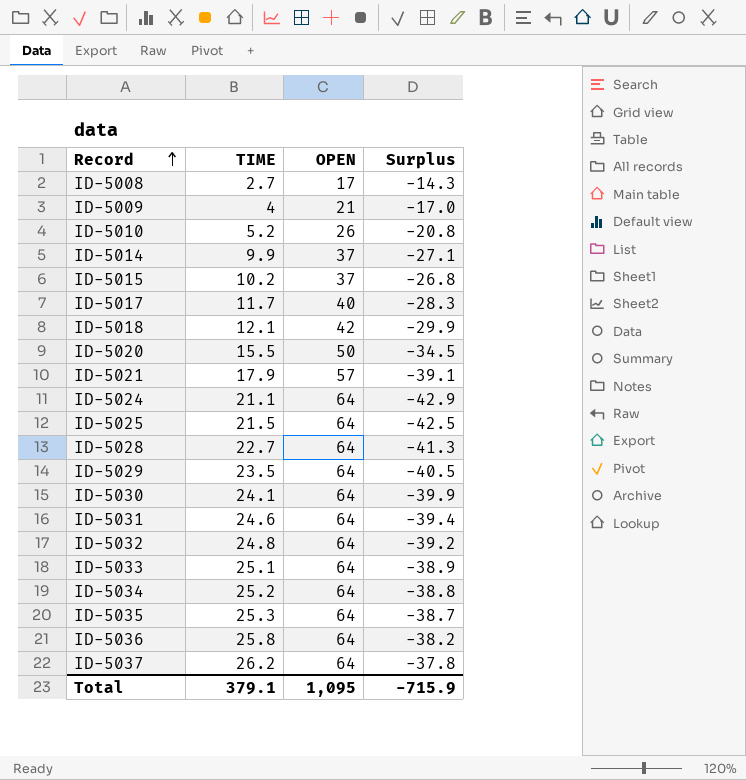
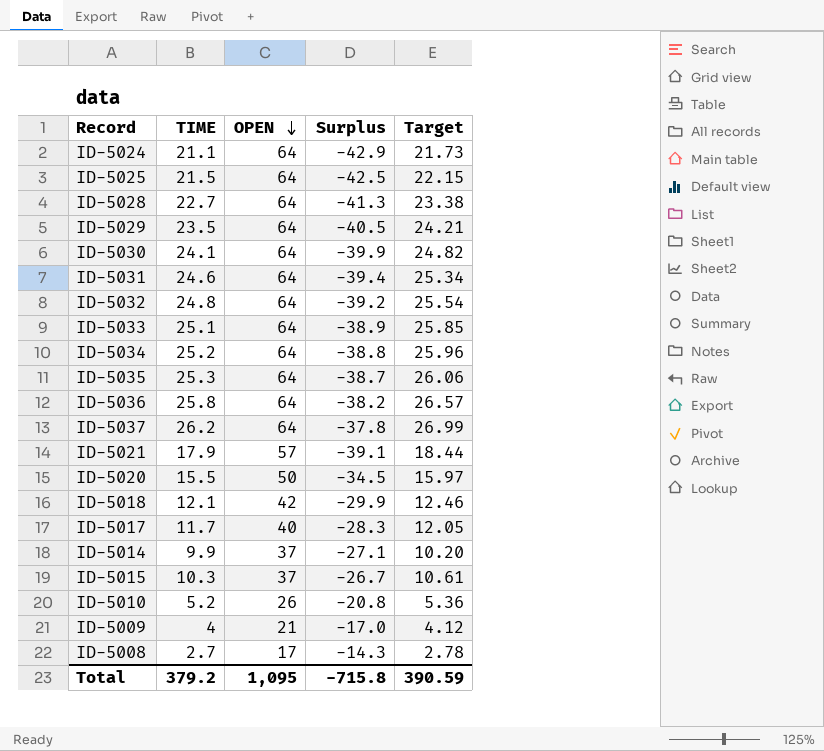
row order: Record ascending -> OPEN descending
column Target | formula: none -> [TIME] * 1.03
ID-5015 | TIME: 10.2 -> 10.3
ID-5015 | Surplus: -26.8 -> -26.7
Total | TIME: 379.1 -> 379.2
Total | Surplus: -715.9 -> -715.8

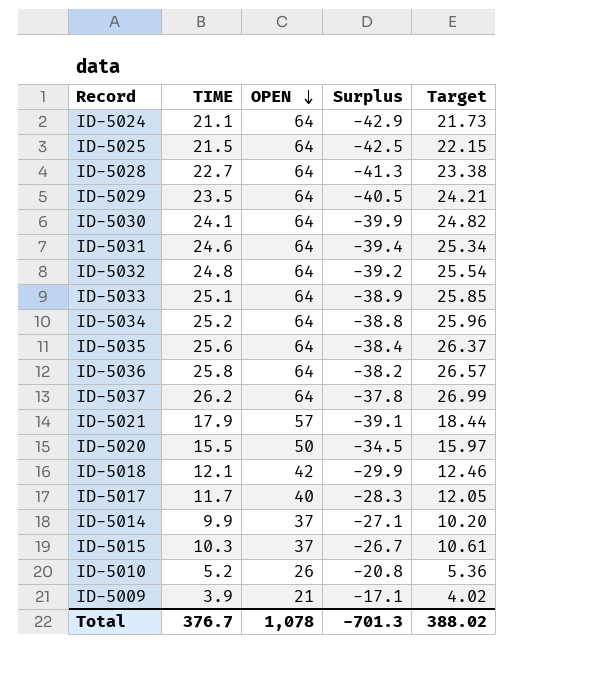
row ID-5008: 2.7 | 17 | -14.3 | 2.78 -> none
ID-5035 | TIME: 25.3 -> 25.6
ID-5035 | Surplus: -38.7 -> -38.4
ID-5035 | Target: 26.06 -> 26.37
ID-5009 | TIME: 4 -> 3.9
ID-5009 | Surplus: -17.0 -> -17.1
ID-5009 | Target: 4.12 -> 4.02
Total | TIME: 379.2 -> 376.7
Total | OPEN: 1,095 -> 1,078
Total | Surplus: -715.8 -> -701.3
Total | Target: 390.59 -> 388.02

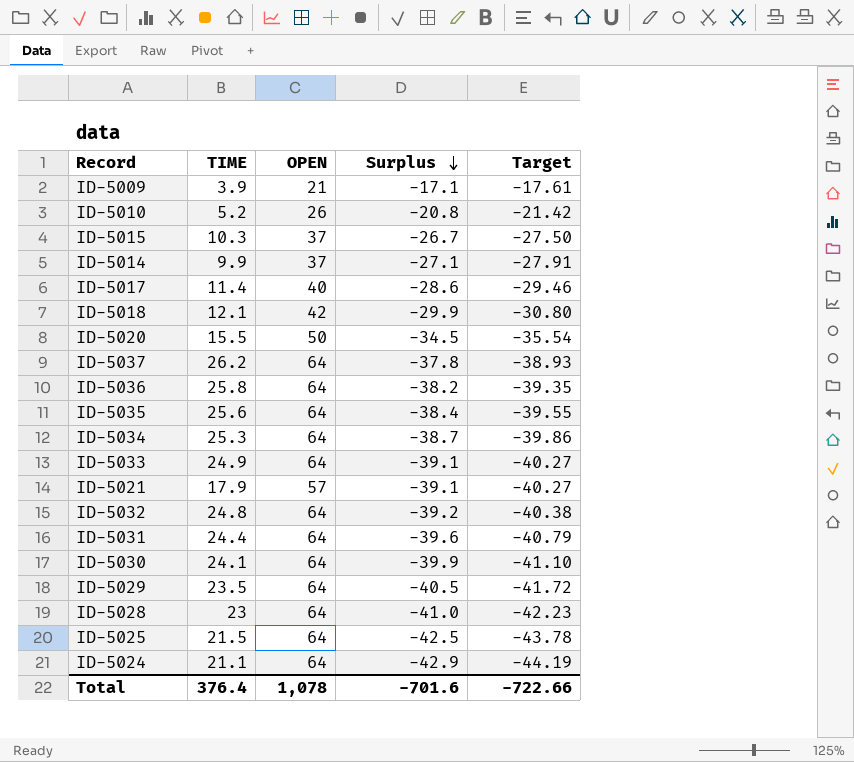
row order: OPEN descending -> Surplus descending
column Target | formula: [TIME] * 1.03 -> [Surplus] * 1.03
ID-5017 | TIME: 11.7 -> 11.4
ID-5017 | Surplus: -28.3 -> -28.6
ID-5034 | TIME: 25.2 -> 25.3
ID-5034 | Surplus: -38.8 -> -38.7
ID-5033 | TIME: 25.1 -> 24.9
ID-5033 | Surplus: -38.9 -> -39.1
ID-5031 | TIME: 24.6 -> 24.4
ID-5031 | Surplus: -39.4 -> -39.6
ID-5028 | TIME: 22.7 -> 23
ID-5028 | Surplus: -41.3 -> -41.0
Total | TIME: 376.7 -> 376.4
Total | Surplus: -701.3 -> -701.6
Total | Target: 388.02 -> -722.66

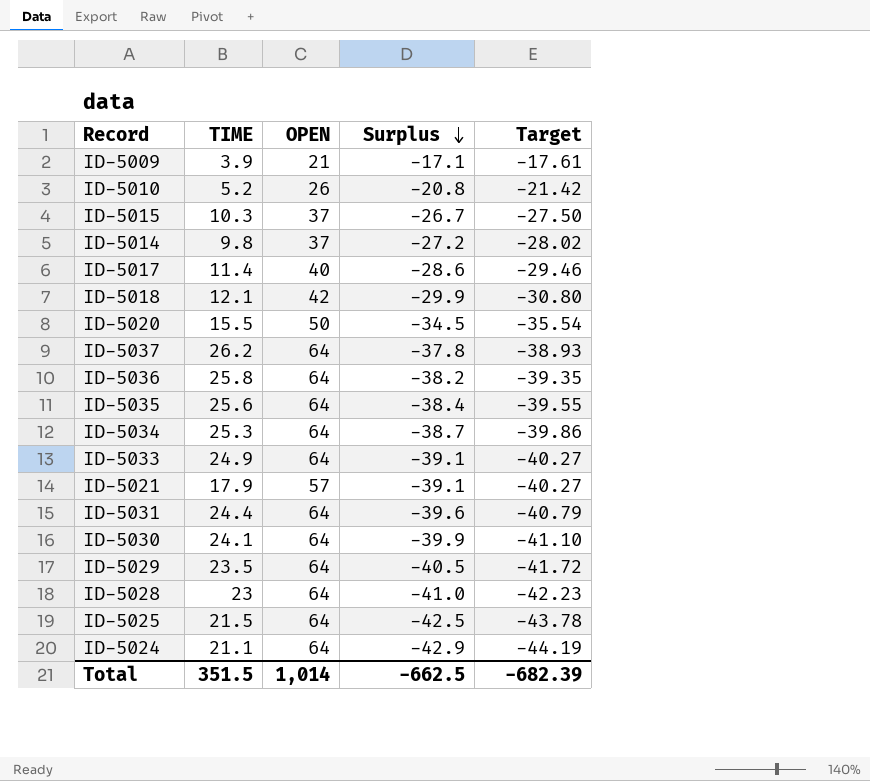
row ID-5032: 24.8 | 64 | -39.2 | -40.38 -> none
ID-5014 | TIME: 9.9 -> 9.8
ID-5014 | Surplus: -27.1 -> -27.2
ID-5014 | Target: -27.91 -> -28.02
Total | TIME: 376.4 -> 351.5
Total | OPEN: 1,078 -> 1,014
Total | Surplus: -701.6 -> -662.5
Total | Target: -722.66 -> -682.39

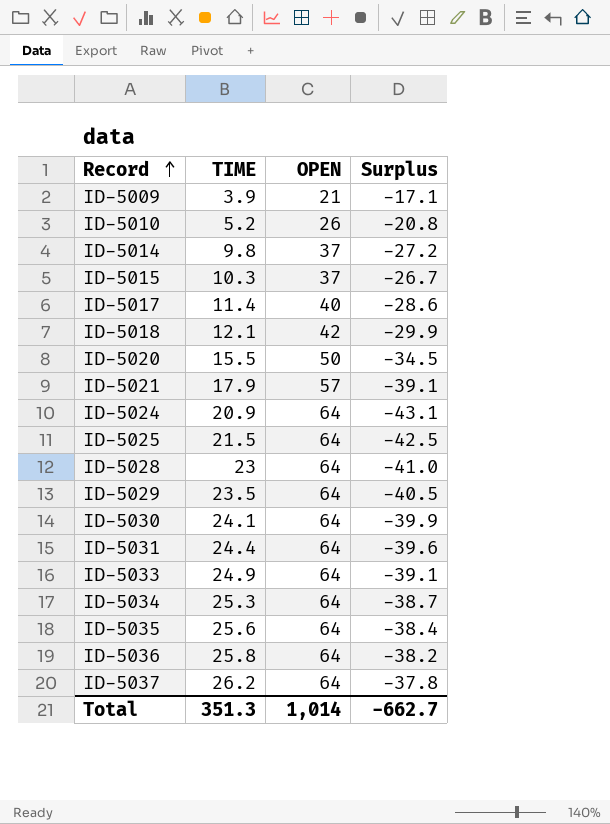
row order: Surplus descending -> Record ascending
column Target | formula: [Surplus] * 1.03 -> none
ID-5024 | TIME: 21.1 -> 20.9
ID-5024 | Surplus: -42.9 -> -43.1
Total | TIME: 351.5 -> 351.3
Total | Surplus: -662.5 -> -662.7

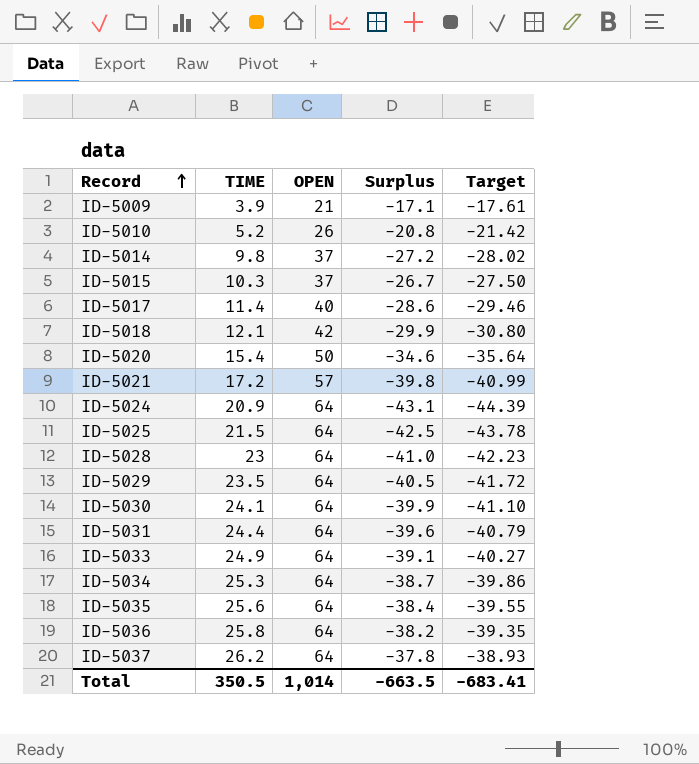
column Target | formula: none -> [Surplus] * 1.03
ID-5020 | TIME: 15.5 -> 15.4
ID-5020 | Surplus: -34.5 -> -34.6
ID-5021 | TIME: 17.9 -> 17.2
ID-5021 | Surplus: -39.1 -> -39.8
Total | TIME: 351.3 -> 350.5
Total | Surplus: -662.7 -> -663.5

